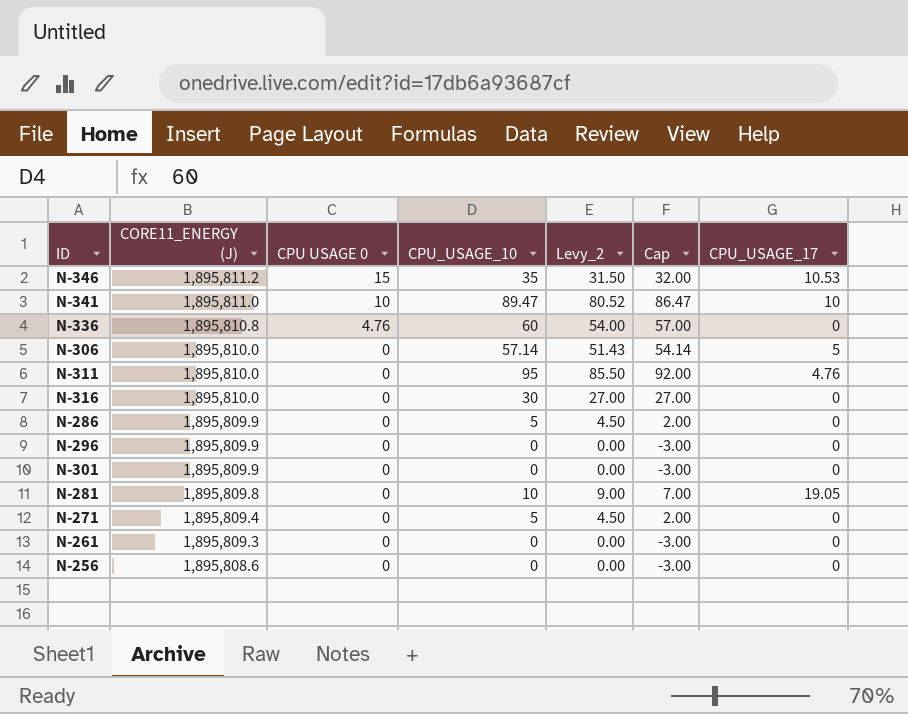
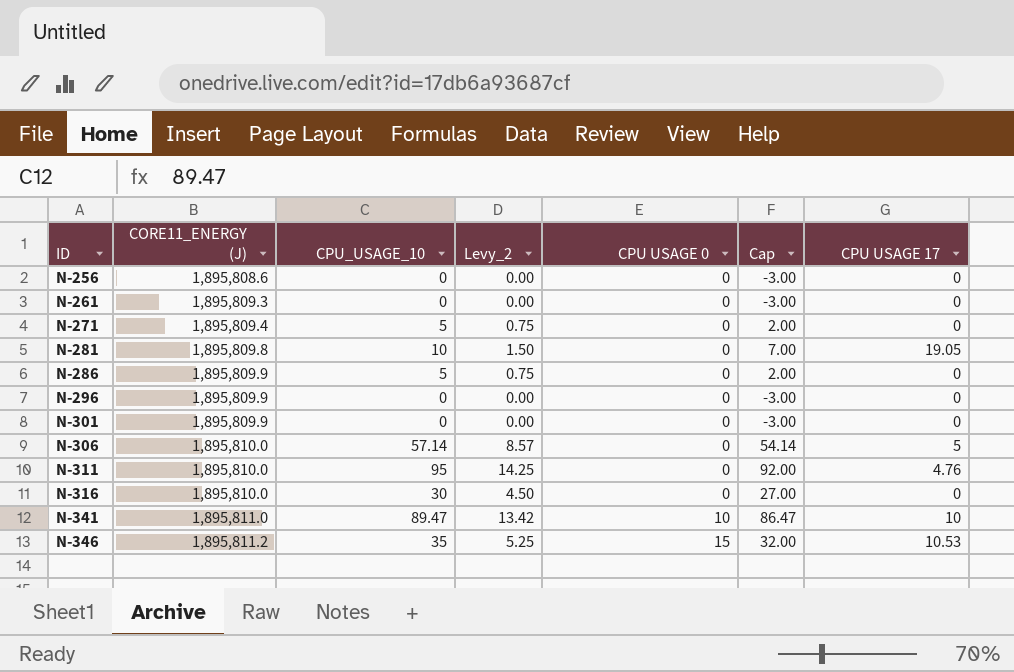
row order: CORE11_ENERGY (J) descending -> ID ascending
column Levy_2 | formula: [CPU_USAGE_10] * 0.9 -> [CPU_USAGE_10] * 0.15
column CPU USAGE 0 | position: 3 -> 5
column name: CPU_USAGE_17 -> CPU USAGE 17
row N-336: 1,895,810.8 | 4.76 | 60 | 54.00 | 57.00 | 0 -> none

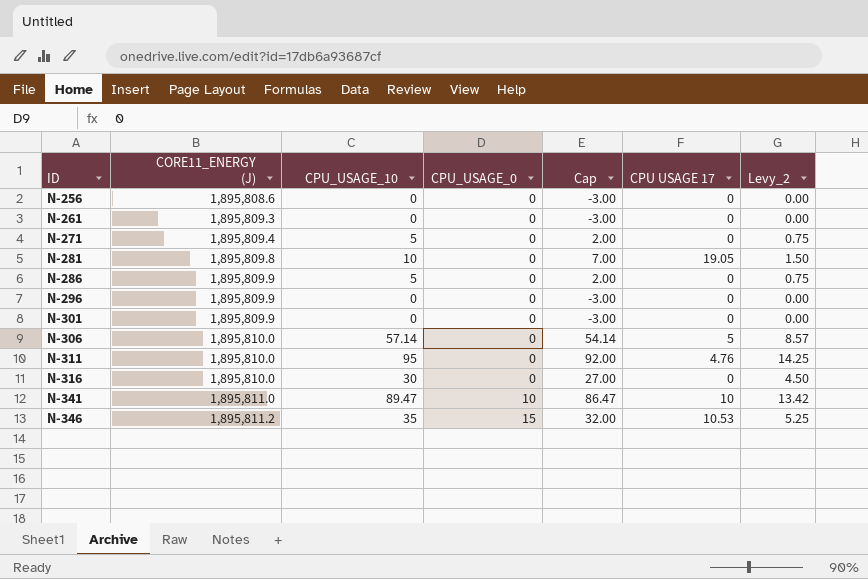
column name: CPU USAGE 0 -> CPU_USAGE_0
column Levy_2 | position: 4 -> 7

